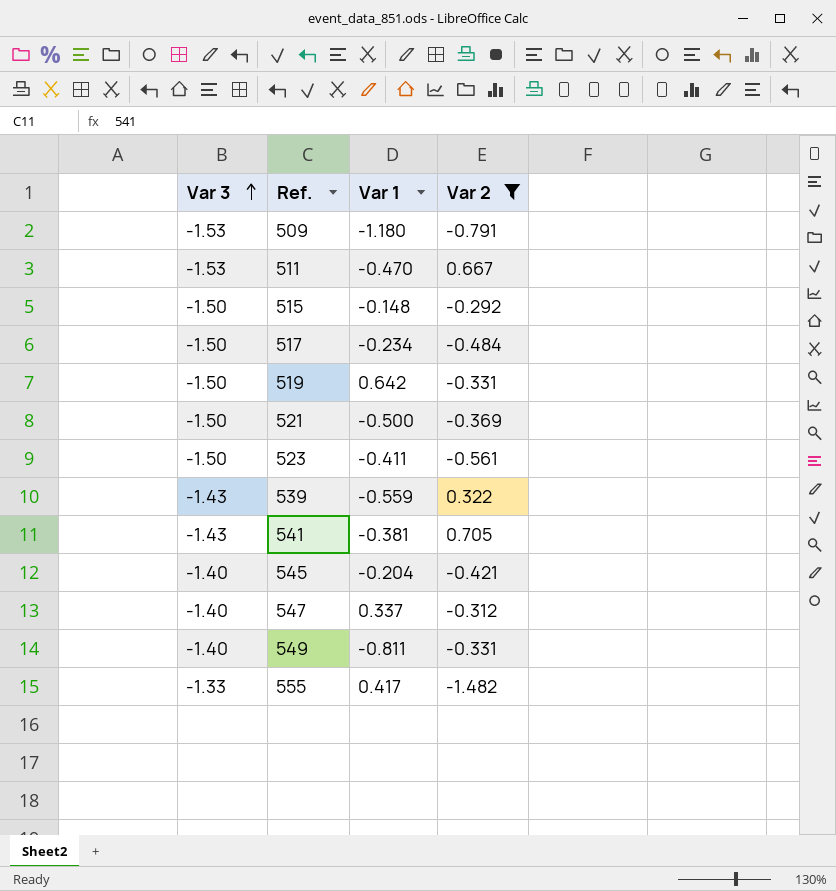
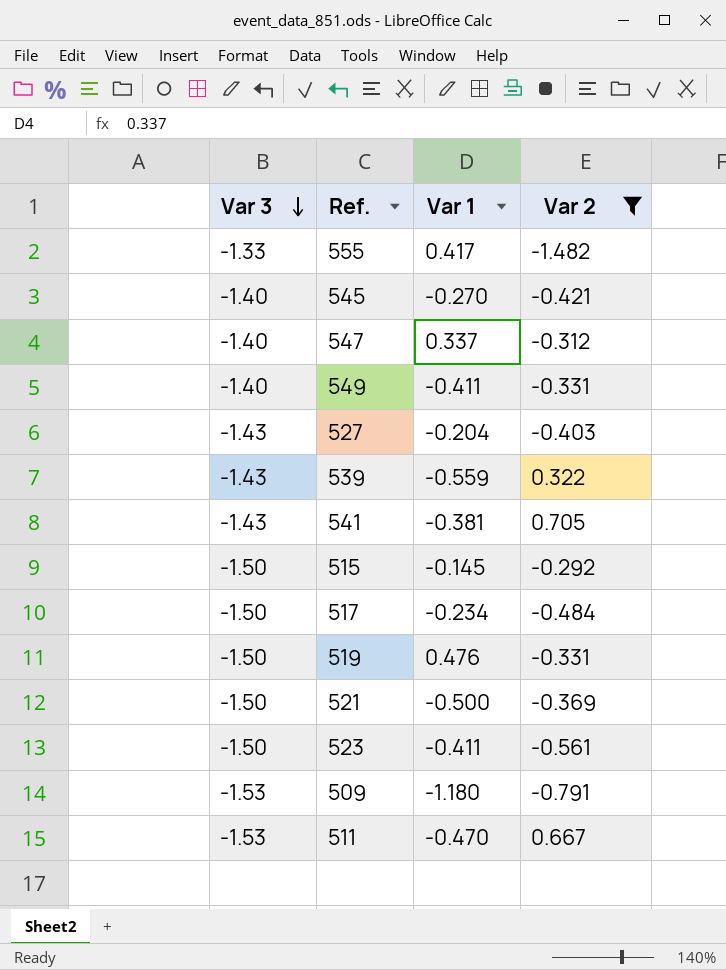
row order: Var 3 ascending -> Var 3 descending
545 | Var 1: -0.204 -> -0.270
549 | Var 1: -0.811 -> -0.411
row 527: none -> -1.43 | -0.204 | -0.403
515 | Var 1: -0.148 -> -0.145
519 | Var 1: 0.642 -> 0.476

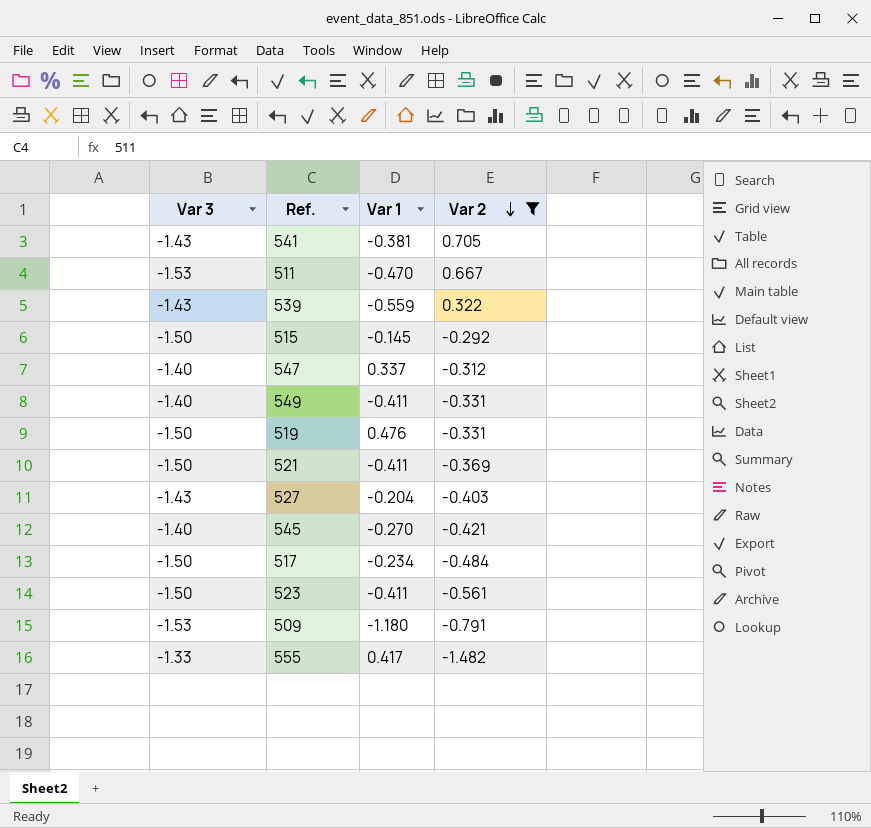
row order: Var 3 descending -> Var 2 descending
521 | Var 1: -0.500 -> -0.411

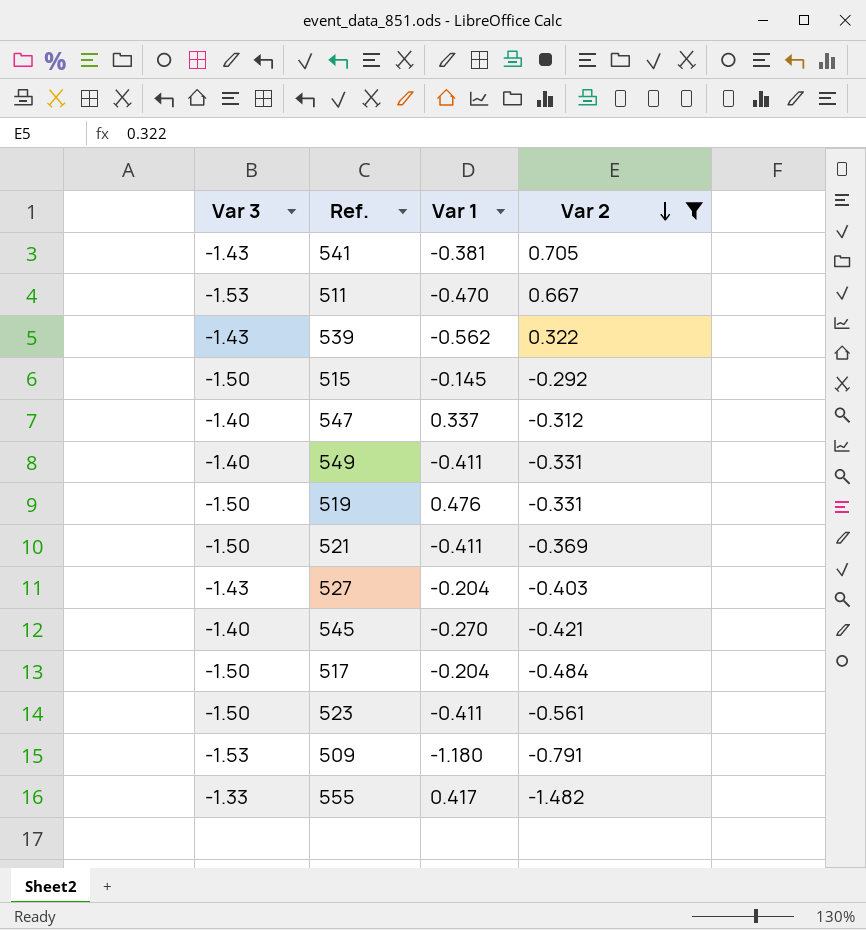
539 | Var 1: -0.559 -> -0.562
517 | Var 1: -0.234 -> -0.204

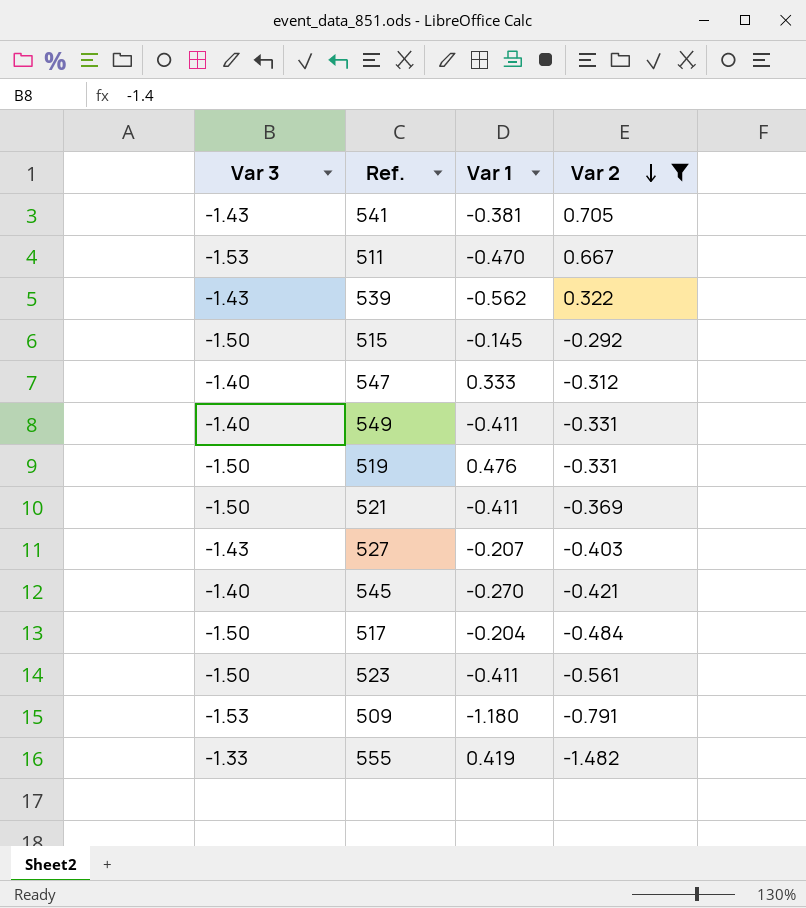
547 | Var 1: 0.337 -> 0.333
527 | Var 1: -0.204 -> -0.207
555 | Var 1: 0.417 -> 0.419

